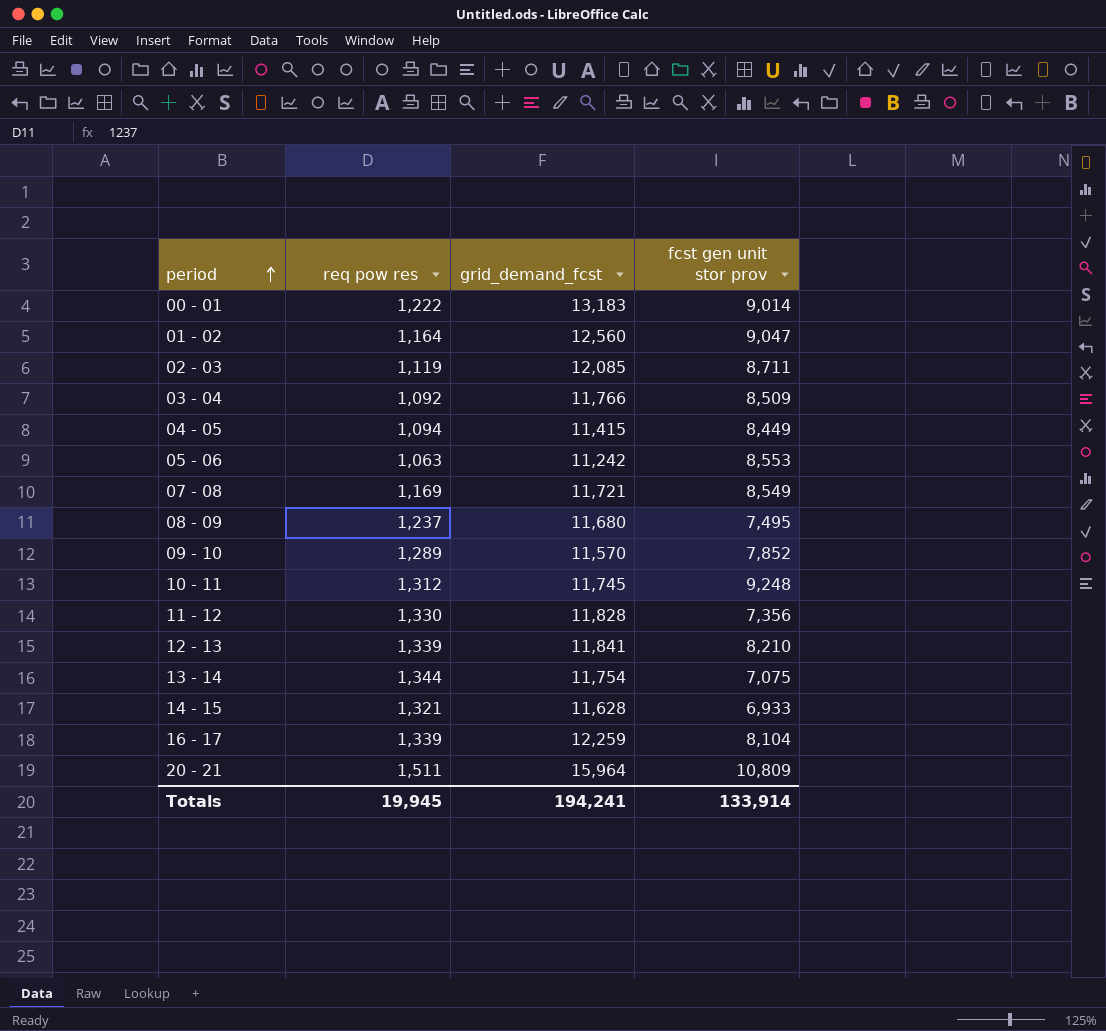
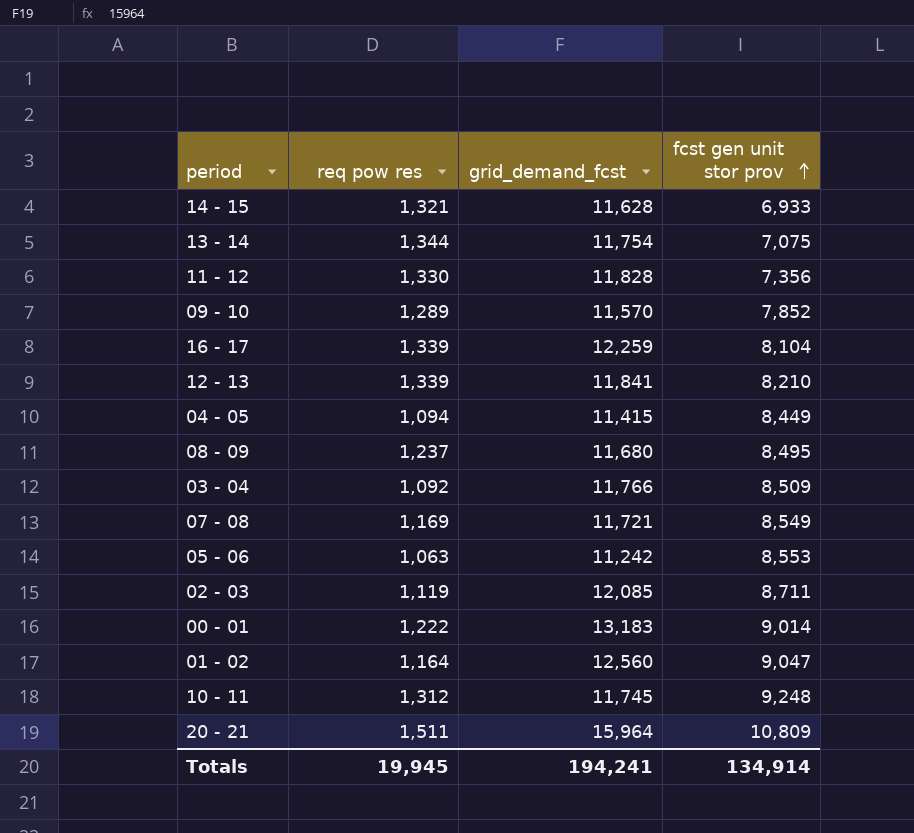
row order: period ascending -> fcst gen unit stor prov ascending
08 - 09 | fcst gen unit stor prov: 7,495 -> 8,495
Totals | fcst gen unit stor prov: 133,914 -> 134,914

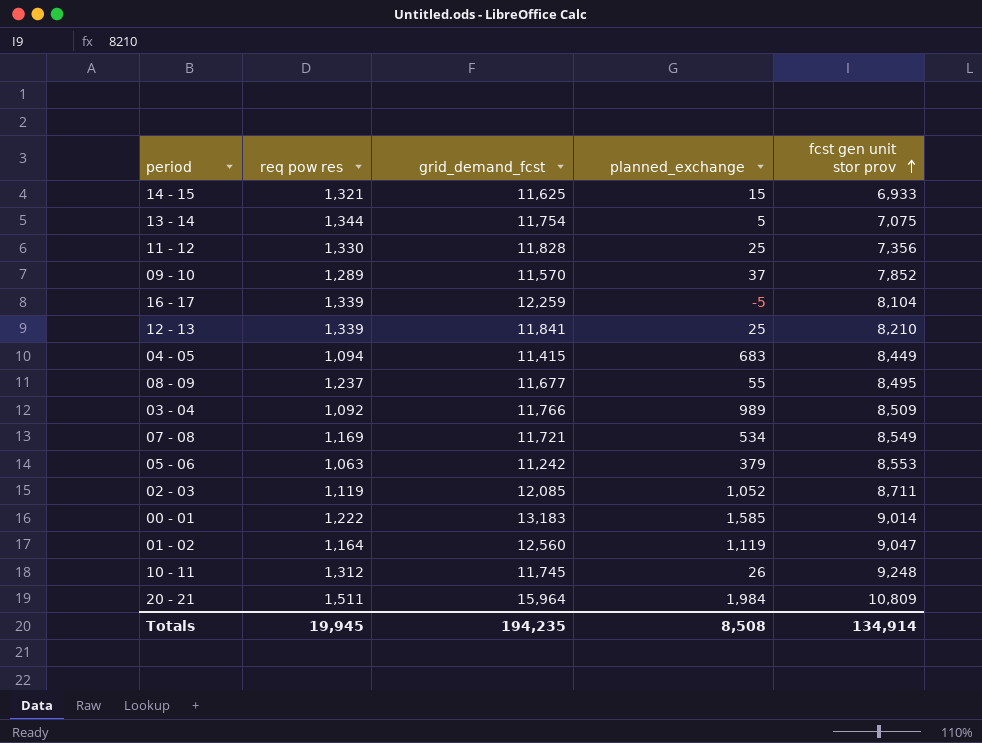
column planned_exchange | position: none -> 4
14 - 15 | grid_demand_fcst: 11,628 -> 11,625
08 - 09 | grid_demand_fcst: 11,680 -> 11,677
Totals | grid_demand_fcst: 194,241 -> 194,235

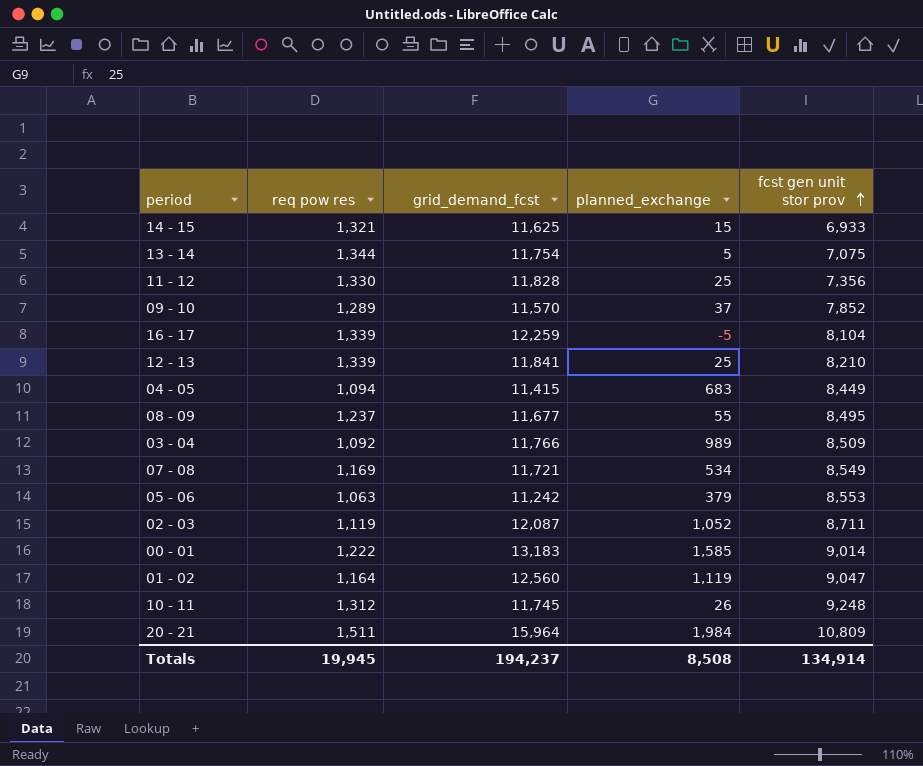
02 - 03 | grid_demand_fcst: 12,085 -> 12,087
Totals | grid_demand_fcst: 194,235 -> 194,237

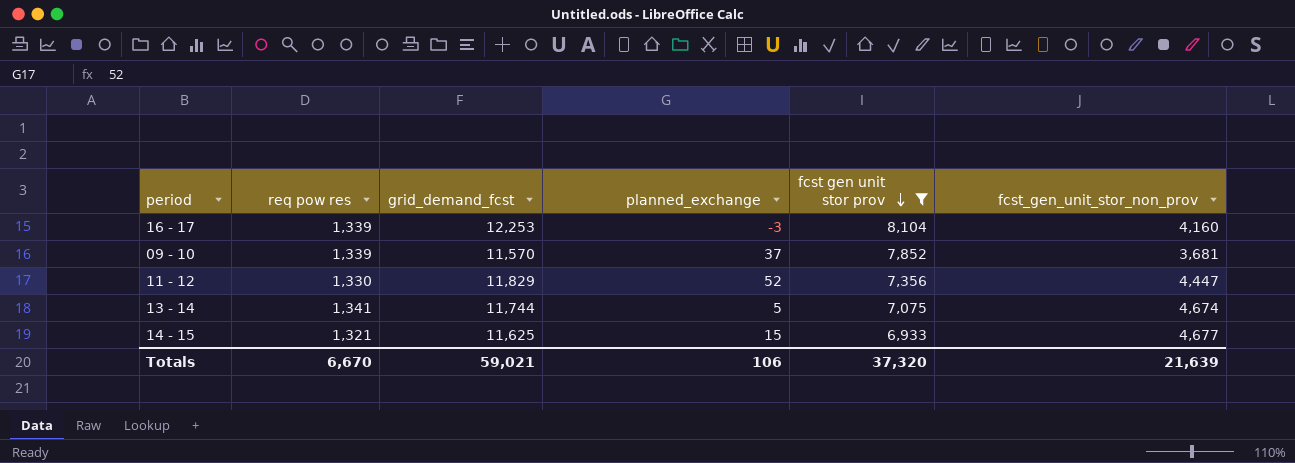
filter: none -> fcst gen unit stor prov <= 8,104
row order: fcst gen unit stor prov ascending -> fcst gen unit stor prov descending
column fcst_gen_unit_stor_non_prov | position: none -> 6
16 - 17 | grid_demand_fcst: 12,259 -> 12,253
16 - 17 | planned_exchange: -5 -> -3
09 - 10 | req pow res: 1,289 -> 1,339
11 - 12 | grid_demand_fcst: 11,828 -> 11,829
11 - 12 | planned_exchange: 25 -> 52
13 - 14 | req pow res: 1,344 -> 1,341
13 - 14 | grid_demand_fcst: 11,754 -> 11,744
Totals | req pow res: 19,945 -> 6,670
Totals | grid_demand_fcst: 194,237 -> 59,021
Totals | planned_exchange: 8,508 -> 106
Totals | fcst gen unit stor prov: 134,914 -> 37,320

